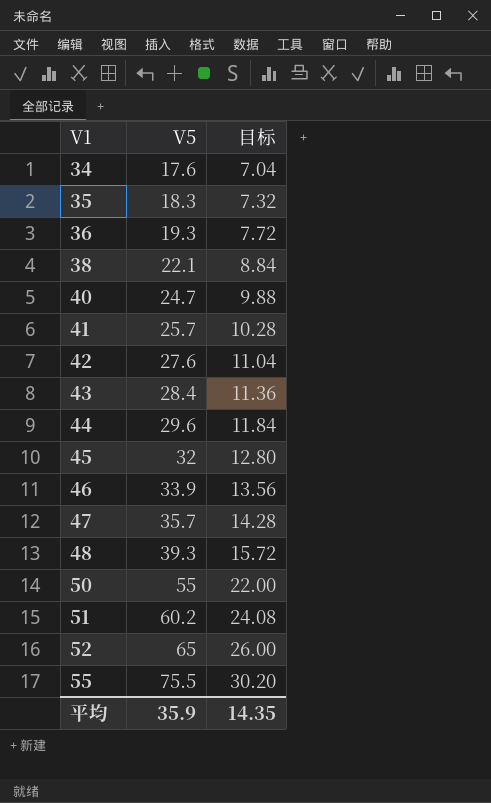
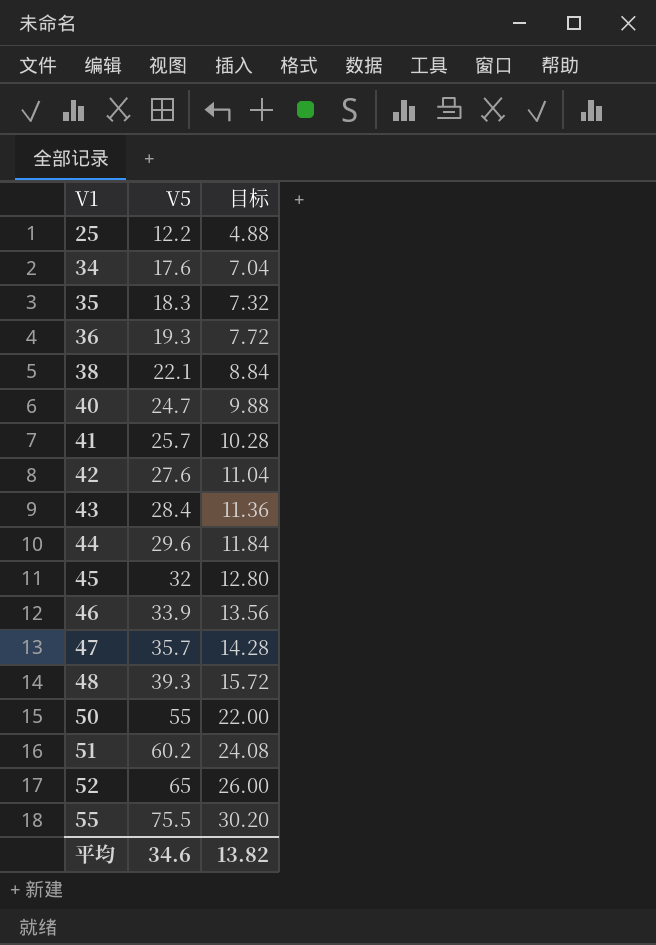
row 25: none -> 12.2 | 4.88
平均 | V5: 35.9 -> 34.6
平均 | 目标: 14.35 -> 13.82

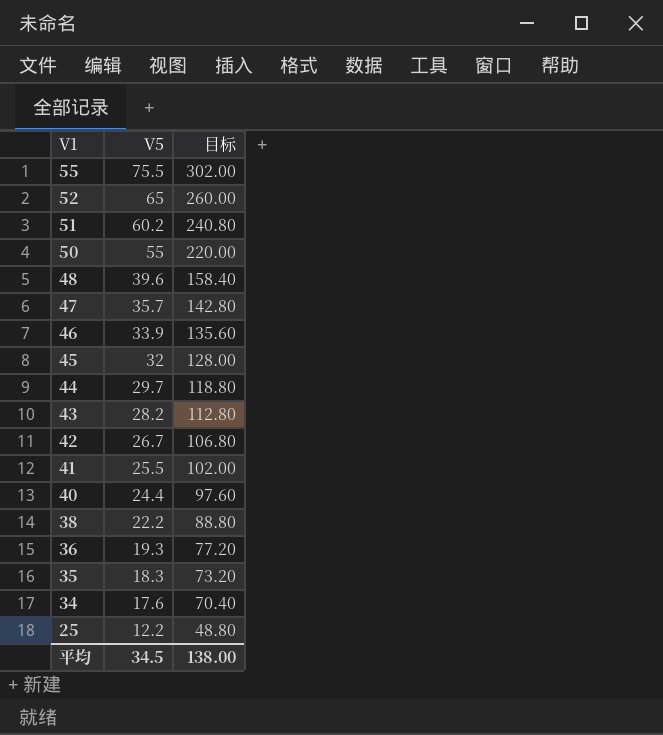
row order: V1 ascending -> V1 descending
column 目标 | formula: [V5] * 0.4 -> [V5] * 4
48 | V5: 39.3 -> 39.6
44 | V5: 29.6 -> 29.7
43 | V5: 28.4 -> 28.2
42 | V5: 27.6 -> 26.7
41 | V5: 25.7 -> 25.5
40 | V5: 24.7 -> 24.4
38 | V5: 22.1 -> 22.2
平均 | V5: 34.6 -> 34.5
平均 | 目标: 13.82 -> 138.00

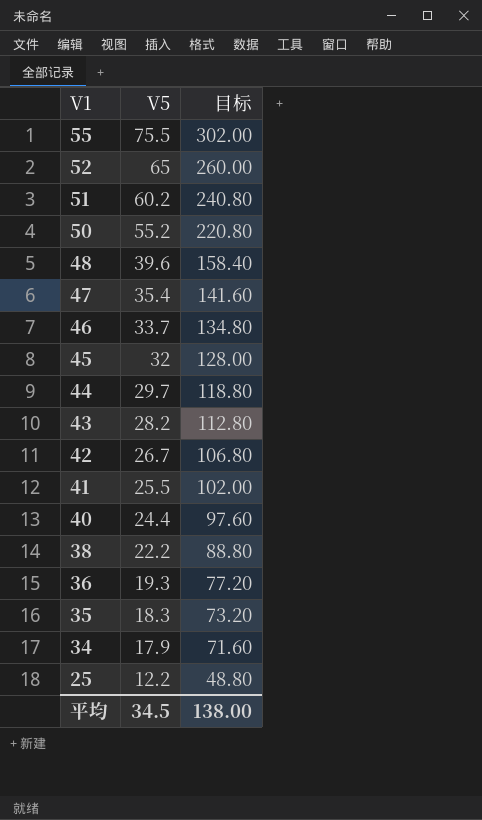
50 | V5: 55 -> 55.2
50 | 目标: 220.00 -> 220.80
47 | V5: 35.7 -> 35.4
47 | 目标: 142.80 -> 141.60
46 | V5: 33.9 -> 33.7
46 | 目标: 135.60 -> 134.80
34 | V5: 17.6 -> 17.9
34 | 目标: 70.40 -> 71.60

